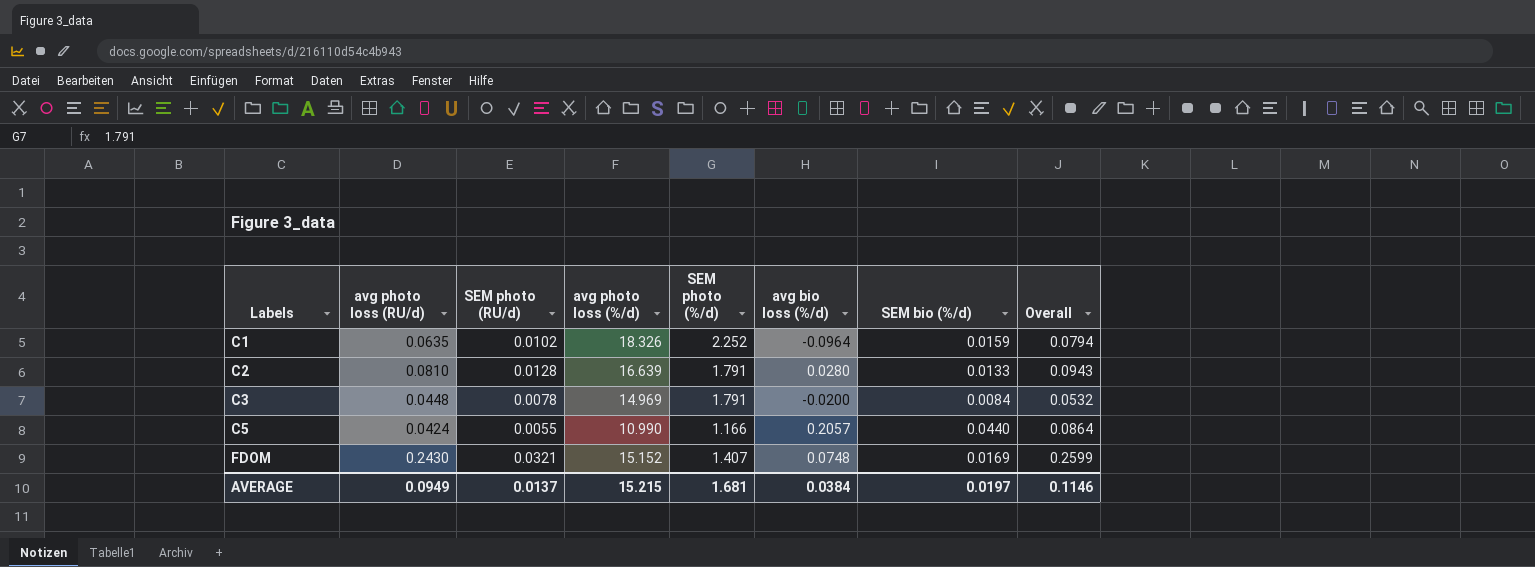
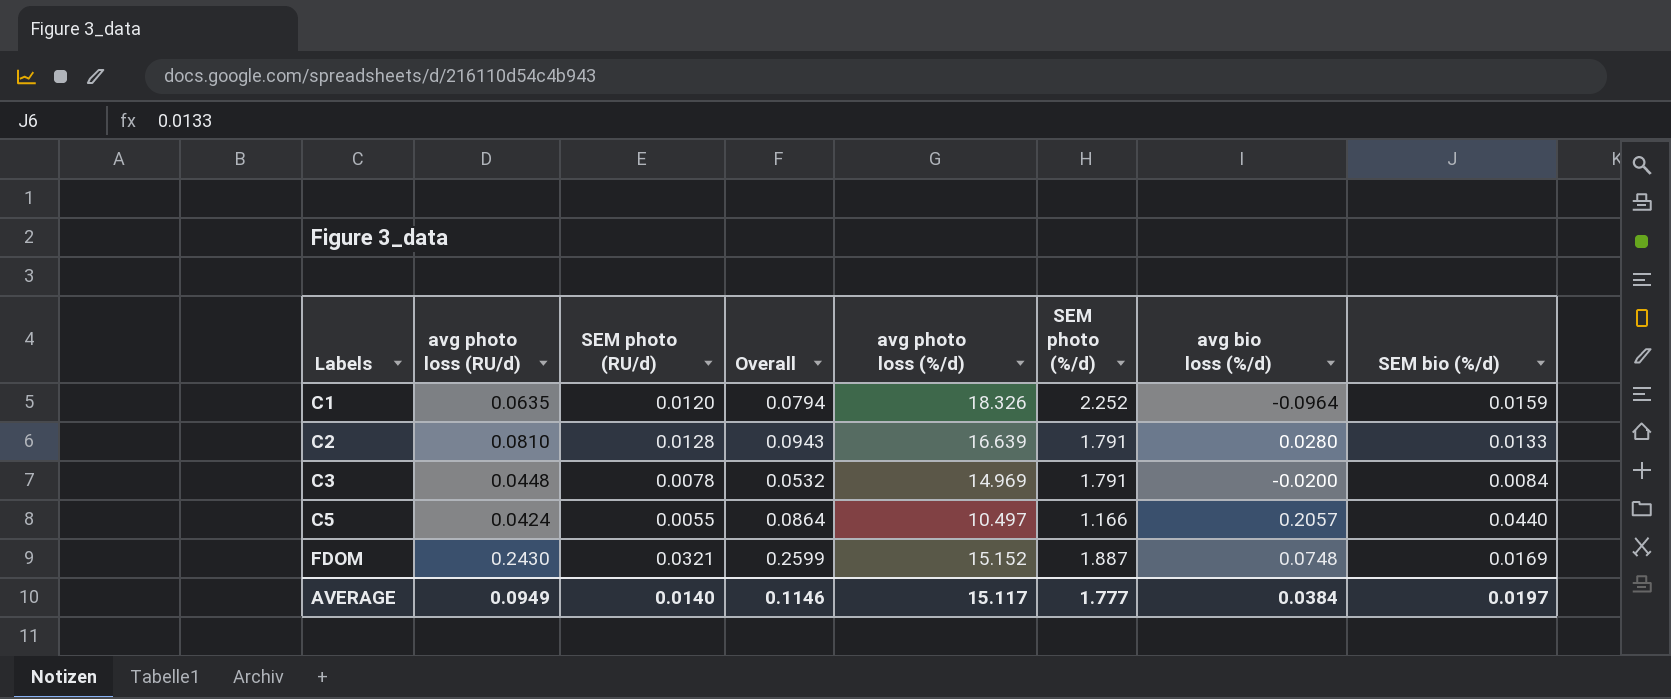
column Overall | position: 8 -> 4
C1 | SEM photo (RU/d): 0.0102 -> 0.0120
C5 | avg photo loss (%/d): 10.990 -> 10.497
FDOM | SEM photo (%/d): 1.407 -> 1.887
AVERAGE | SEM photo (RU/d): 0.0137 -> 0.0140
AVERAGE | avg photo loss (%/d): 15.215 -> 15.117
AVERAGE | SEM photo (%/d): 1.681 -> 1.777

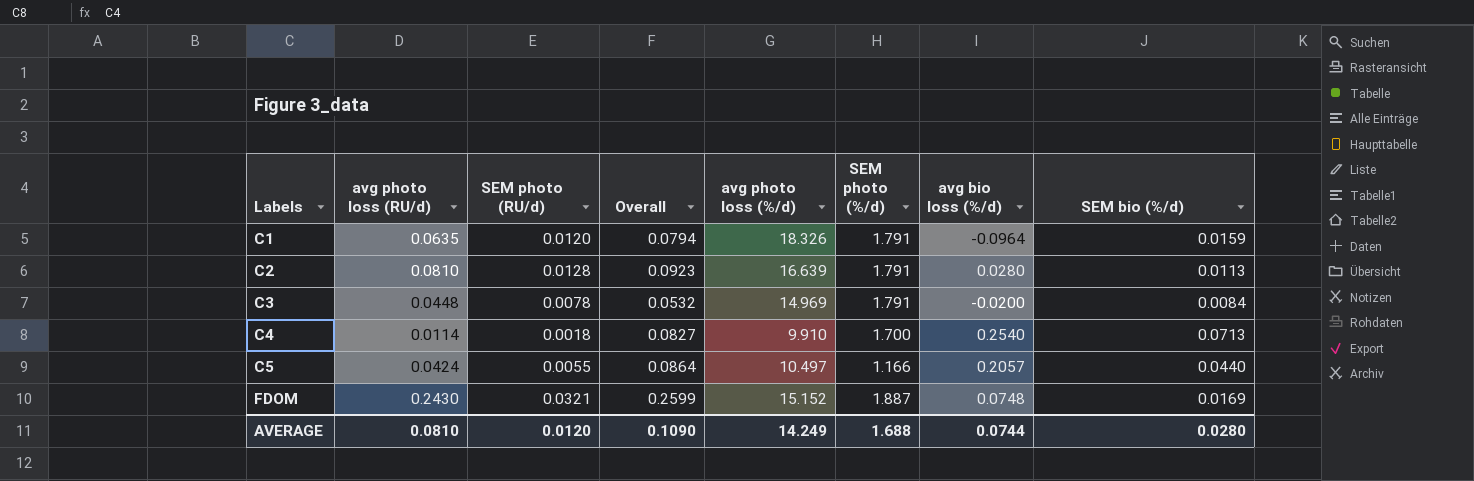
C1 | SEM photo (%/d): 2.252 -> 1.791
C2 | Overall: 0.0943 -> 0.0923
C2 | SEM bio (%/d): 0.0133 -> 0.0113
row C4: none -> 0.0114 | 0.0018 | 0.0827 | 9.910 | 1.700 | 0.2540 | 0.0713
AVERAGE | avg photo loss (RU/d): 0.0949 -> 0.0810
AVERAGE | SEM photo (RU/d): 0.0140 -> 0.0120
AVERAGE | Overall: 0.1146 -> 0.1090
AVERAGE | avg photo loss (%/d): 15.117 -> 14.249
AVERAGE | SEM photo (%/d): 1.777 -> 1.688
AVERAGE | avg bio loss (%/d): 0.0384 -> 0.0744
AVERAGE | SEM bio (%/d): 0.0197 -> 0.0280

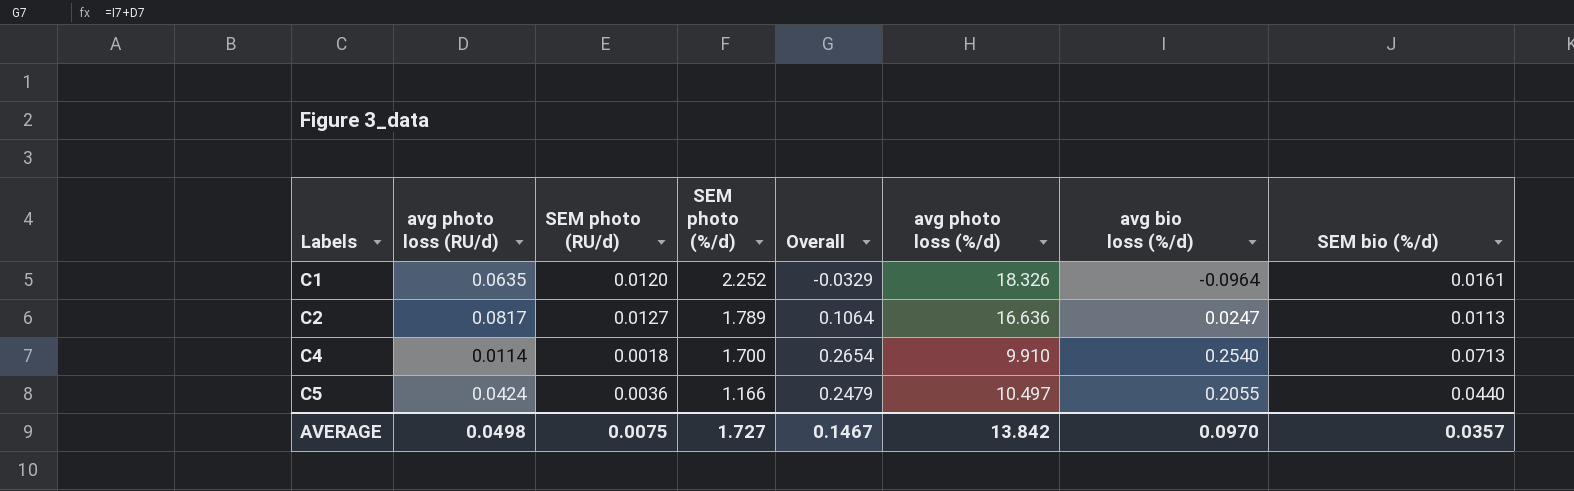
column SEM photo (%/d) | position: 6 -> 4
column Overall | formula: [avg photo loss (RU/d)] + [SEM bio (%/d)] -> [avg photo loss (RU/d)] + [avg bio loss (%/d)]
row C3: 0.0448 | 0.0078 | 0.0532 | 14.969 | 1.791 | -0.0200 | 0.0084 -> none
row FDOM: 0.2430 | 0.0321 | 0.2599 | 15.152 | 1.887 | 0.0748 | 0.0169 -> none
C1 | SEM photo (%/d): 1.791 -> 2.252
C1 | SEM bio (%/d): 0.0159 -> 0.0161
C2 | avg photo loss (RU/d): 0.0810 -> 0.0817
C2 | SEM photo (RU/d): 0.0128 -> 0.0127
C2 | SEM photo (%/d): 1.791 -> 1.789
C2 | avg photo loss (%/d): 16.639 -> 16.636
C2 | avg bio loss (%/d): 0.0280 -> 0.0247
C5 | SEM photo (RU/d): 0.0055 -> 0.0036
C5 | avg bio loss (%/d): 0.2057 -> 0.2055
AVERAGE | avg photo loss (RU/d): 0.0810 -> 0.0498
AVERAGE | SEM photo (RU/d): 0.0120 -> 0.0075
AVERAGE | SEM photo (%/d): 1.688 -> 1.727
AVERAGE | Overall: 0.1090 -> 0.1467
AVERAGE | avg photo loss (%/d): 14.249 -> 13.842
AVERAGE | avg bio loss (%/d): 0.0744 -> 0.0970
AVERAGE | SEM bio (%/d): 0.0280 -> 0.0357

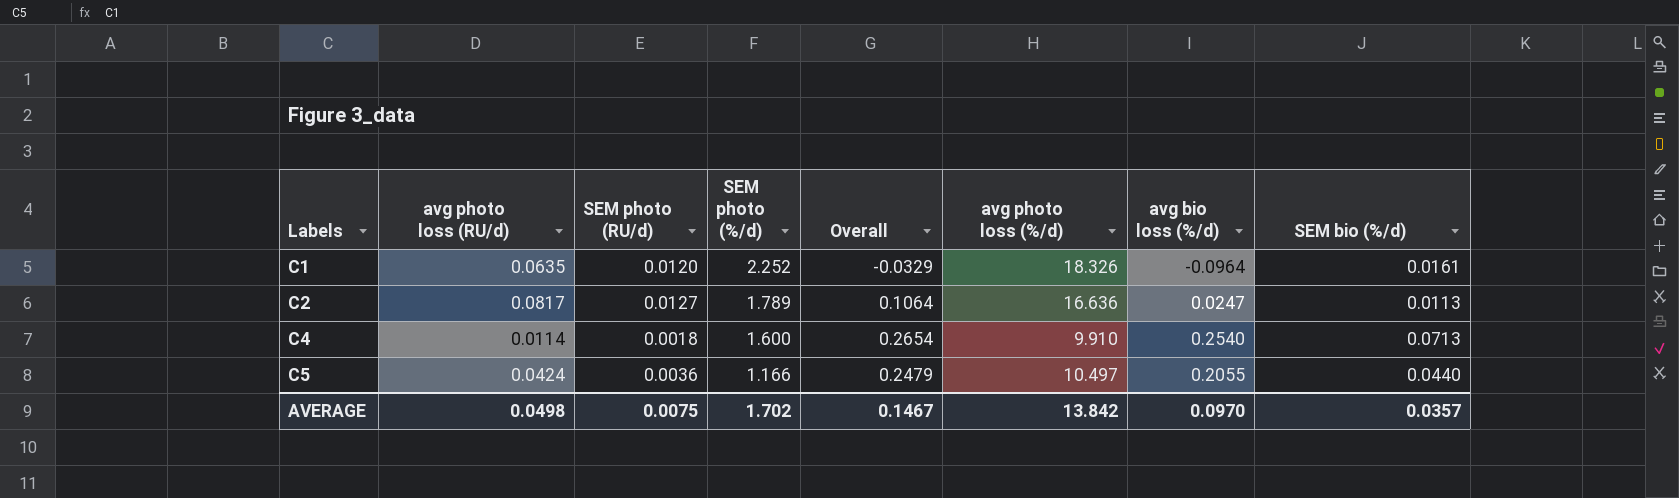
C4 | SEM photo (%/d): 1.700 -> 1.600
AVERAGE | SEM photo (%/d): 1.727 -> 1.702

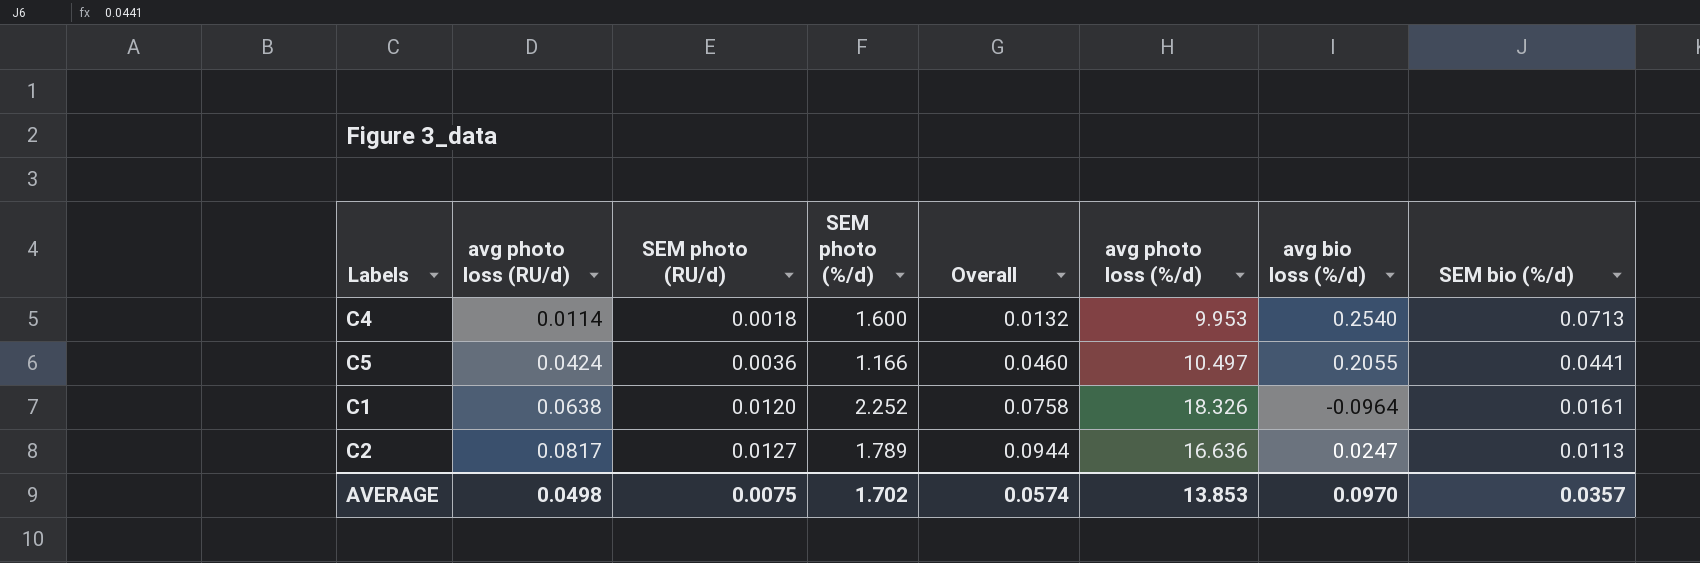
row order: Labels ascending -> avg photo loss (RU/d) ascending
column Overall | formula: [avg photo loss (RU/d)] + [avg bio loss (%/d)] -> [avg photo loss (RU/d)] + [SEM photo (RU/d)]
C4 | avg photo loss (%/d): 9.910 -> 9.953
C5 | SEM bio (%/d): 0.0440 -> 0.0441
C1 | avg photo loss (RU/d): 0.0635 -> 0.0638
AVERAGE | Overall: 0.1467 -> 0.0574
AVERAGE | avg photo loss (%/d): 13.842 -> 13.853

